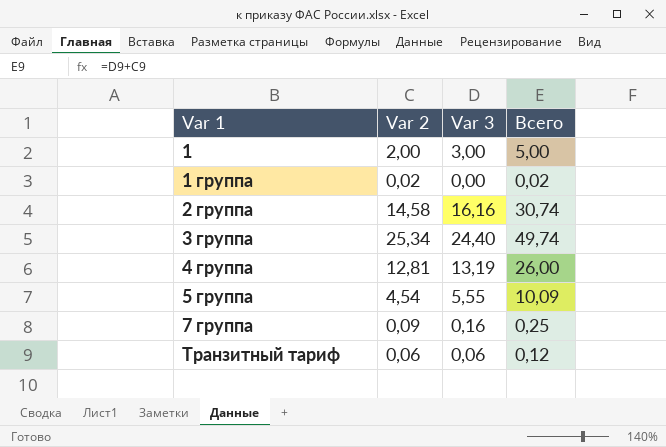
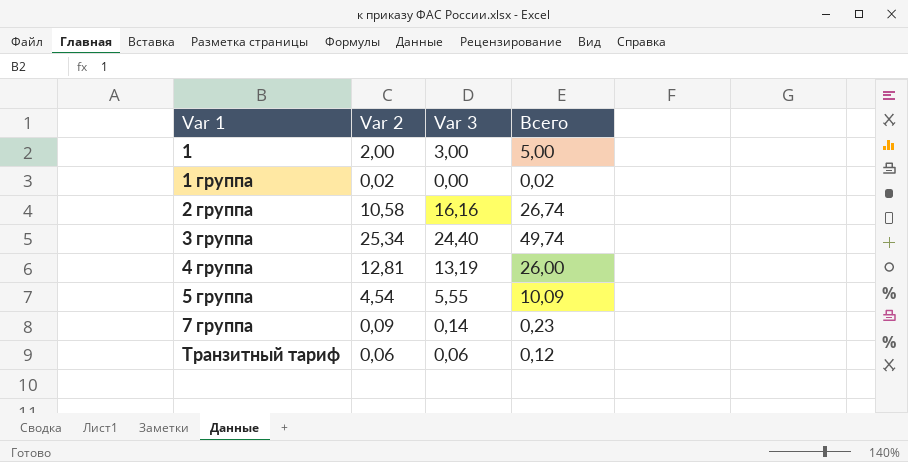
2 группа | Var 2: 14,58 -> 10,58
2 группа | Всего: 30,74 -> 26,74
7 группа | Var 3: 0,16 -> 0,14
7 группа | Всего: 0,25 -> 0,23

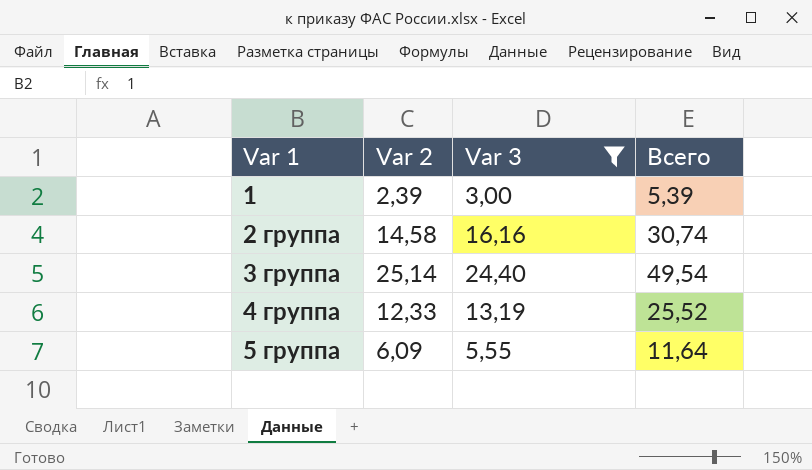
filter: none -> Var 3 >= 3,00
1 | Var 2: 2,00 -> 2,39
1 | Всего: 5,00 -> 5,39
2 группа | Var 2: 10,58 -> 14,58
2 группа | Всего: 26,74 -> 30,74
3 группа | Var 2: 25,34 -> 25,14
3 группа | Всего: 49,74 -> 49,54
4 группа | Var 2: 12,81 -> 12,33
4 группа | Всего: 26,00 -> 25,52
5 группа | Var 2: 4,54 -> 6,09
5 группа | Всего: 10,09 -> 11,64

